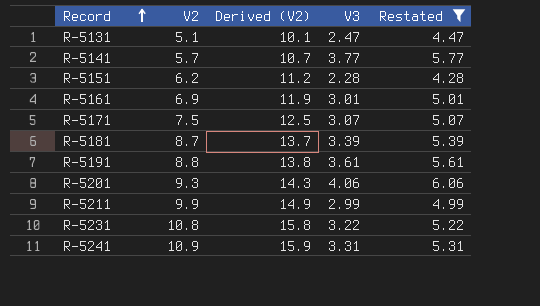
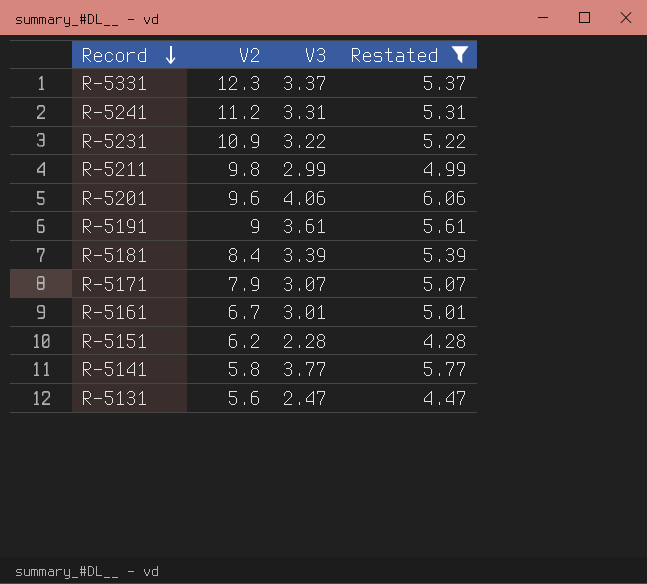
row order: Record ascending -> Record descending
column Derived (V2) | formula: [V2] + 5 -> none
row R-5331: none -> 12.3 | 3.37 | 5.37
R-5241 | V2: 10.9 -> 11.2
R-5231 | V2: 10.8 -> 10.9
R-5211 | V2: 9.9 -> 9.8
R-5201 | V2: 9.3 -> 9.6
R-5191 | V2: 8.8 -> 9
R-5181 | V2: 8.7 -> 8.4
R-5171 | V2: 7.5 -> 7.9
R-5161 | V2: 6.9 -> 6.7
R-5141 | V2: 5.7 -> 5.8
R-5131 | V2: 5.1 -> 5.6

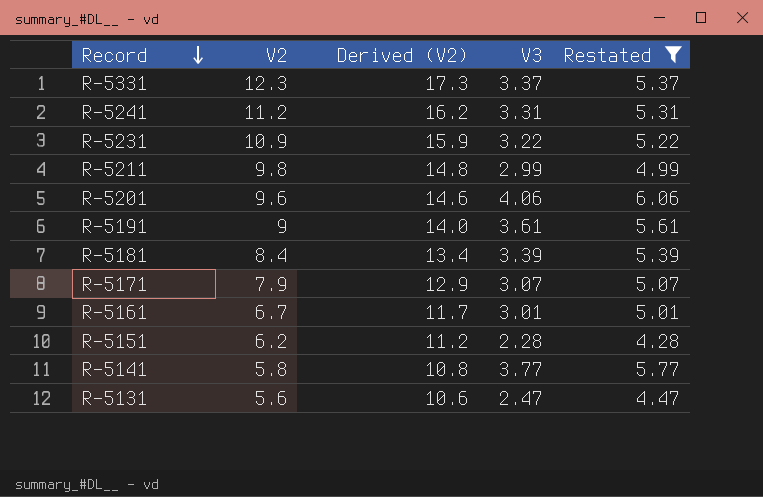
column Derived (V2) | formula: none -> [V2] + 5

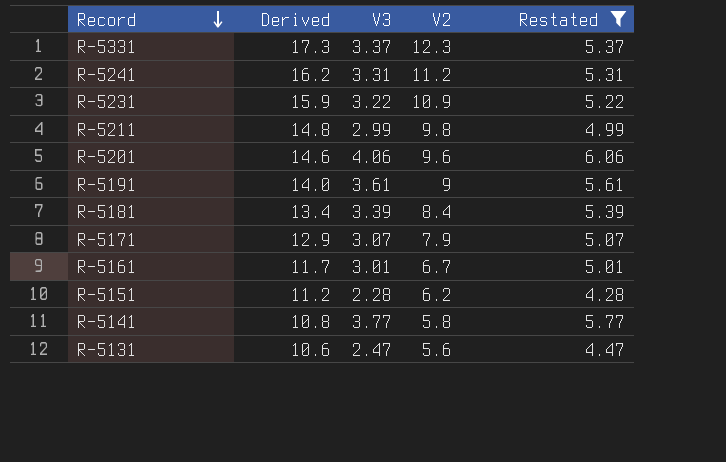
column name: Derived (V2) -> Derived
column V2 | position: 2 -> 4

